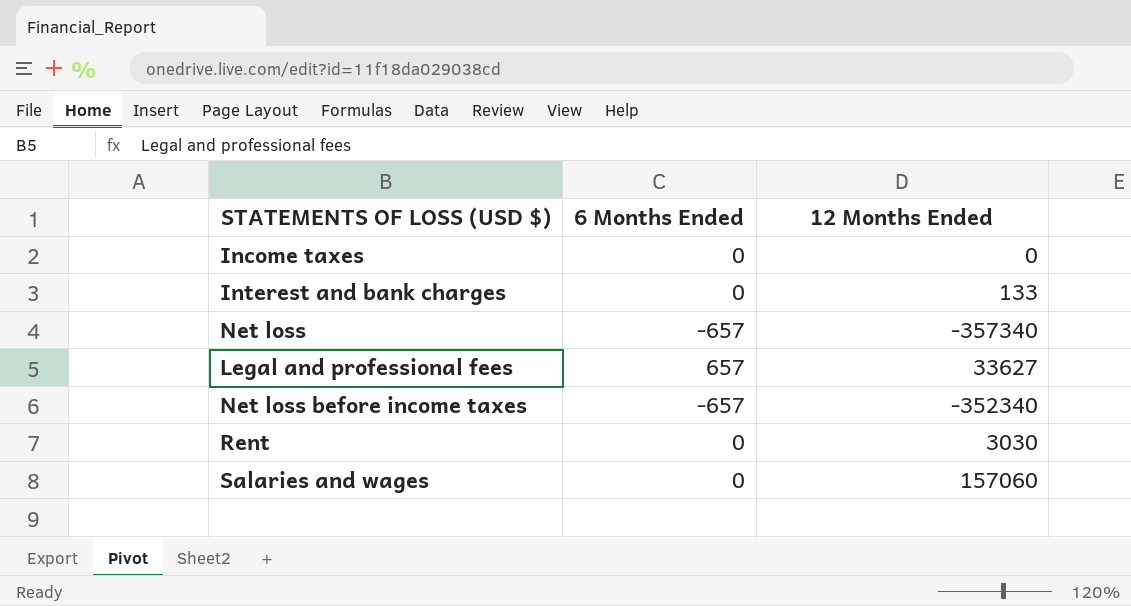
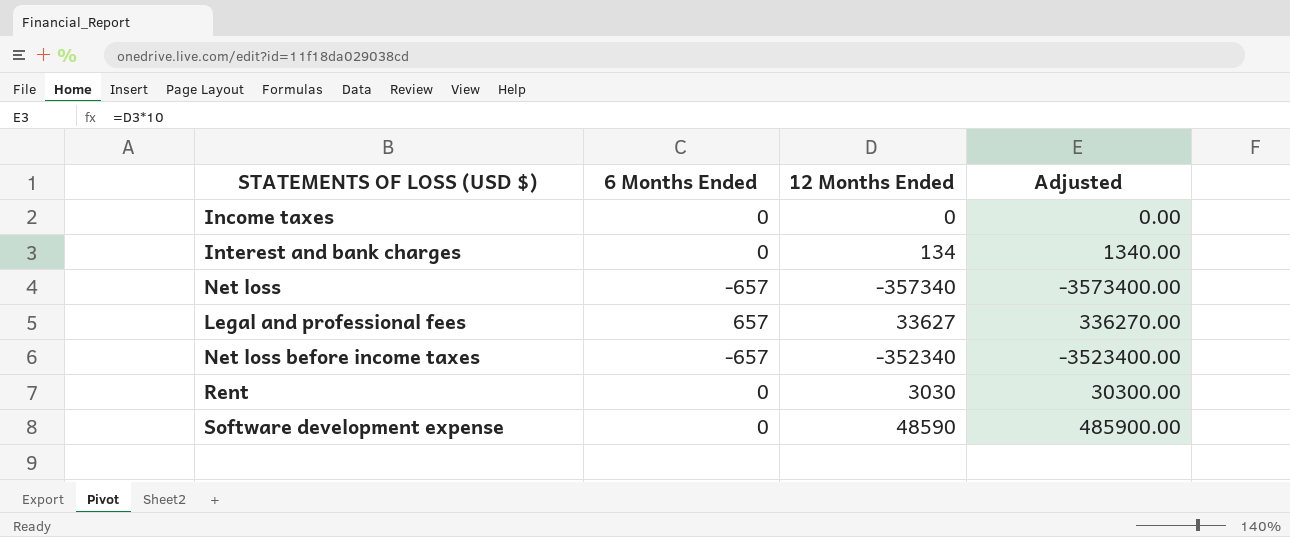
column Adjusted | formula: none -> [12 Months Ended] * 10
row Salaries and wages: 0 | 157060 -> none
Interest and bank charges | 12 Months Ended: 133 -> 134
row Software development expense: none -> 0 | 48590 | 485900.00

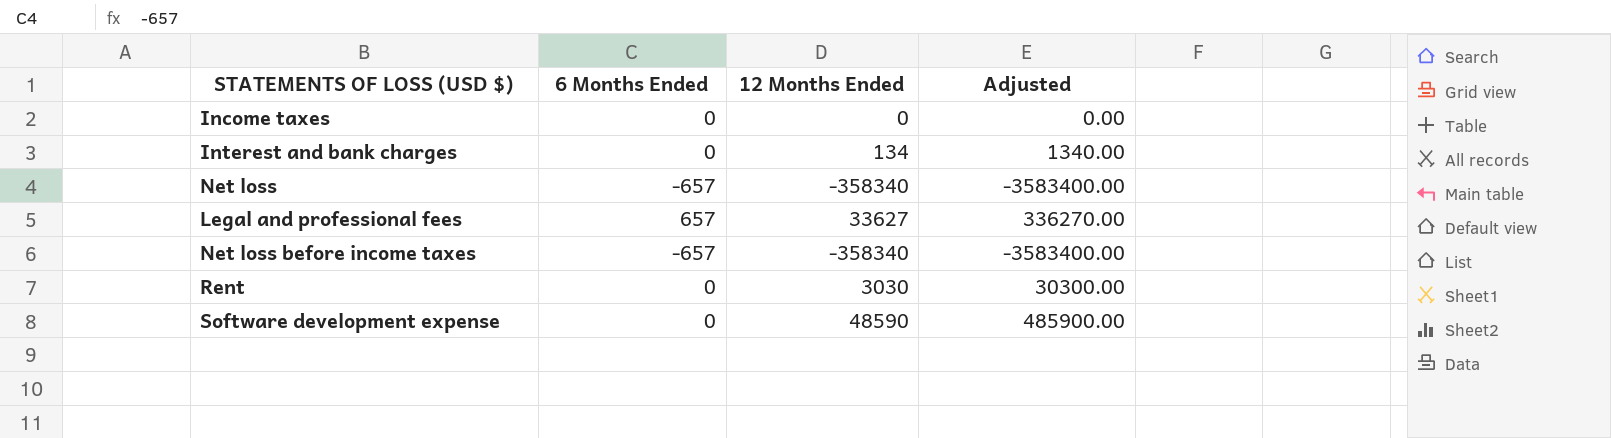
Net loss | 12 Months Ended: -357340 -> -358340
Net loss | Adjusted: -3573400.00 -> -3583400.00
Net loss before income taxes | 12 Months Ended: -352340 -> -358340
Net loss before income taxes | Adjusted: -3523400.00 -> -3583400.00

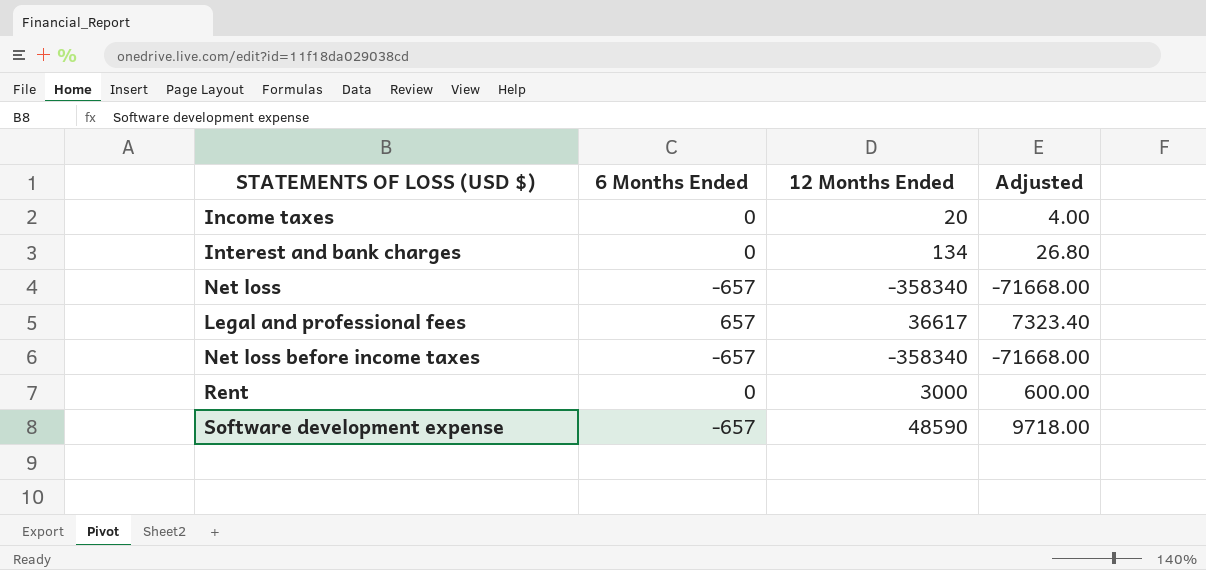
column Adjusted | formula: [12 Months Ended] * 10 -> [12 Months Ended] * 0.2
Income taxes | 12 Months Ended: 0 -> 20
Legal and professional fees | 12 Months Ended: 33627 -> 36617
Rent | 12 Months Ended: 3030 -> 3000
Software development expense | 6 Months Ended: 0 -> -657

